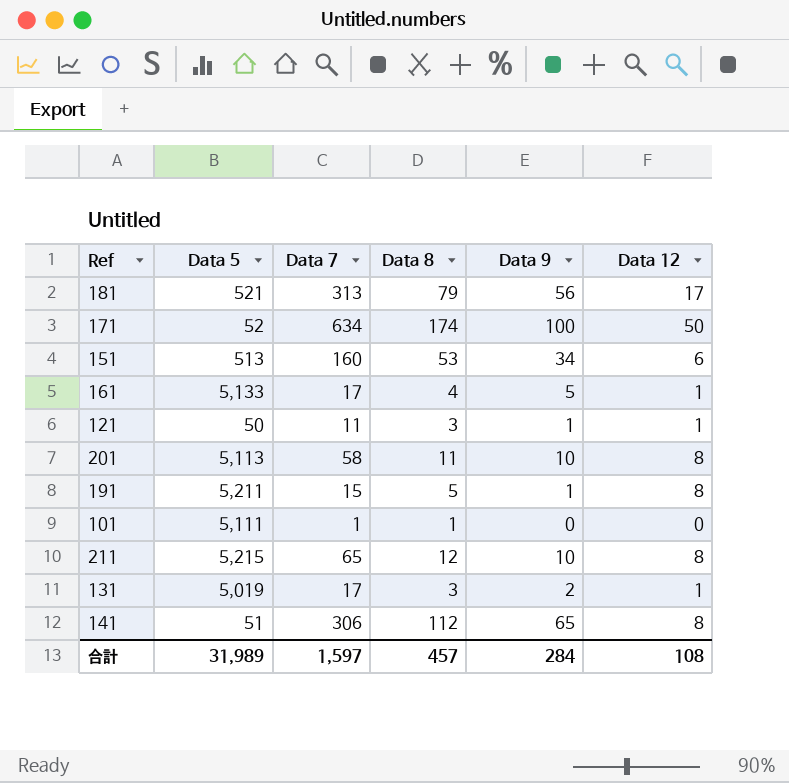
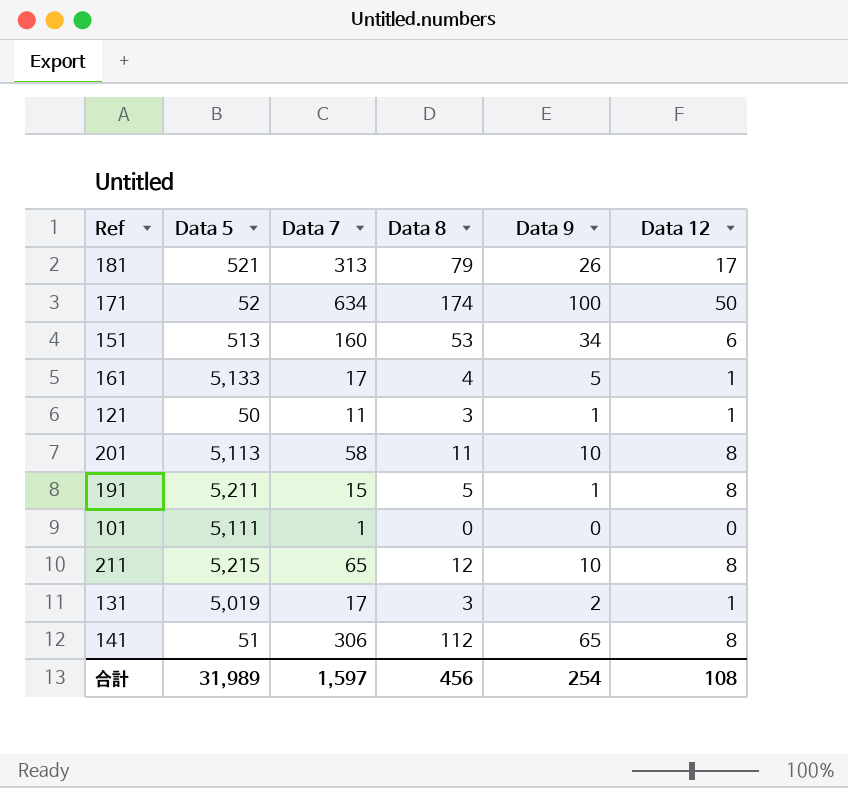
181 | Data 9: 56 -> 26
101 | Data 8: 1 -> 0
合計 | Data 8: 457 -> 456
合計 | Data 9: 284 -> 254

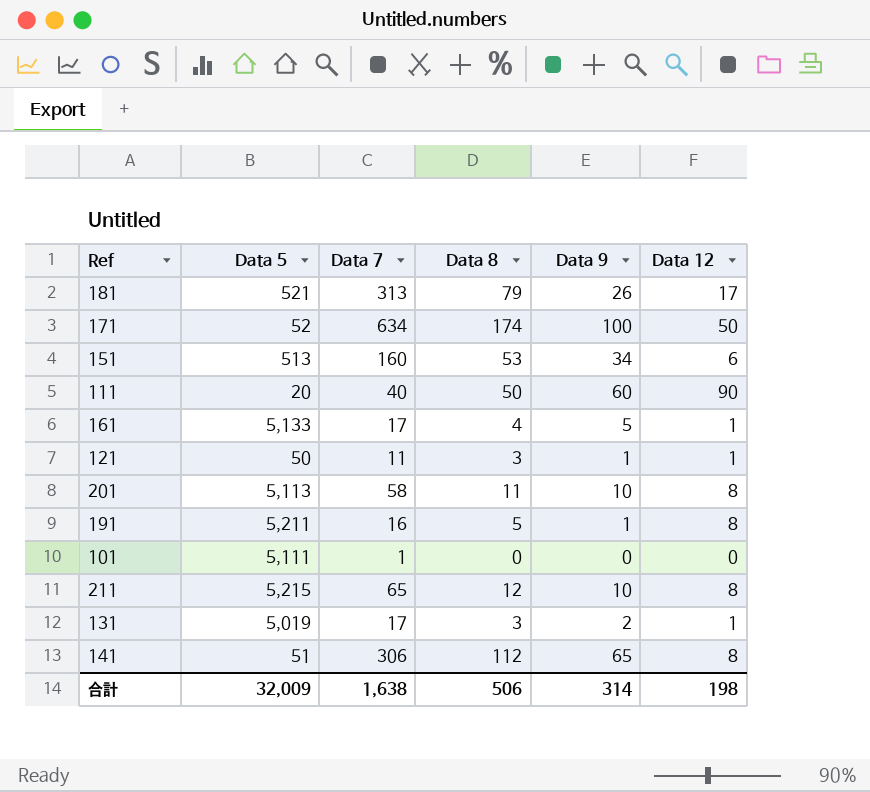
row 111: none -> 20 | 40 | 50 | 60 | 90
191 | Data 7: 15 -> 16
合計 | Data 5: 31,989 -> 32,009
合計 | Data 7: 1,597 -> 1,638
合計 | Data 8: 456 -> 506
合計 | Data 9: 254 -> 314
合計 | Data 12: 108 -> 198

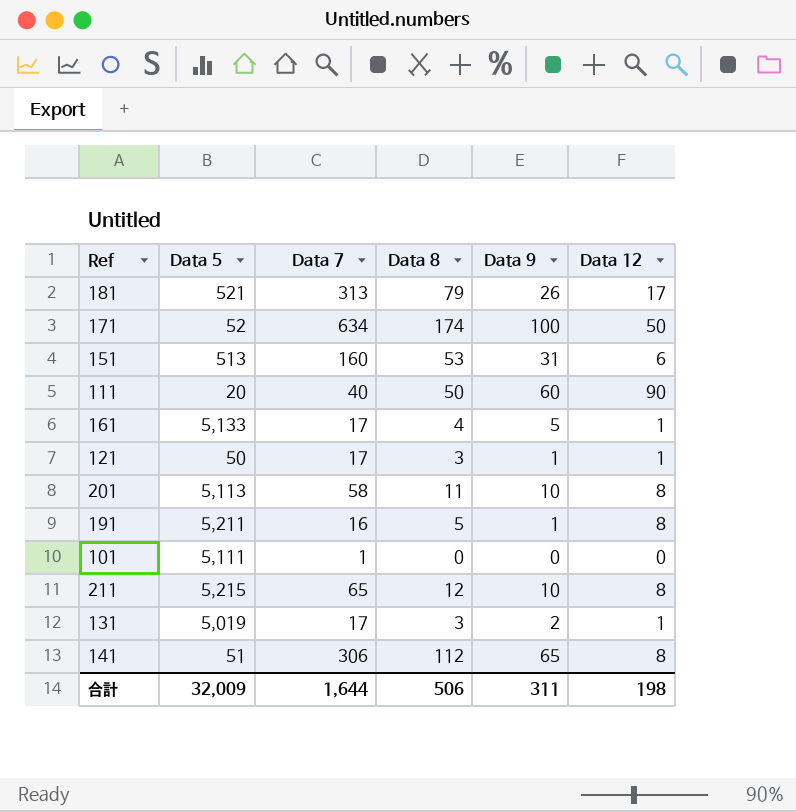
151 | Data 9: 34 -> 31
121 | Data 7: 11 -> 17
合計 | Data 7: 1,638 -> 1,644
合計 | Data 9: 314 -> 311

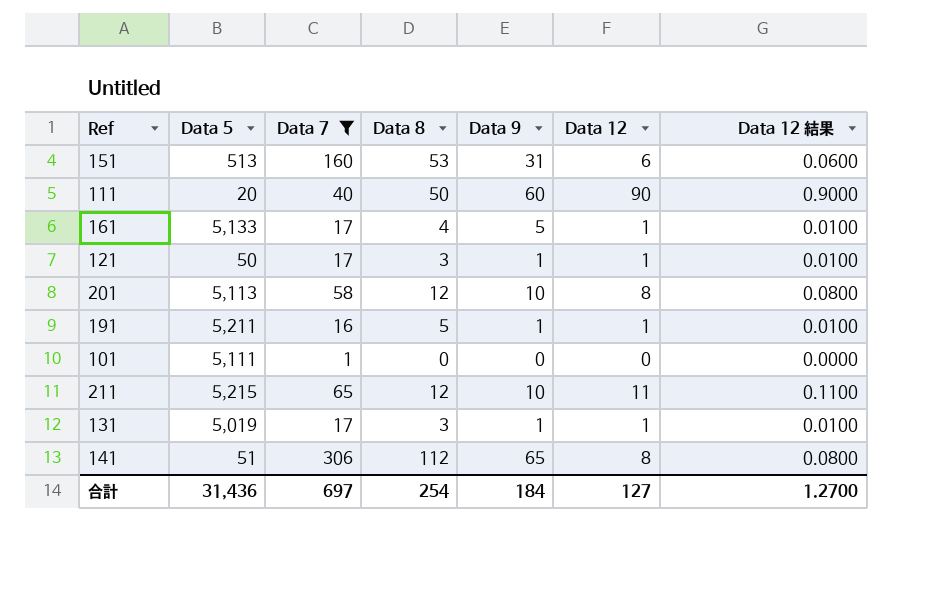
filter: none -> Data 7 <= 306
column Data 12 結果 | formula: none -> [Data 12] * 0.01
201 | Data 8: 11 -> 12
191 | Data 12: 8 -> 1
211 | Data 12: 8 -> 11
131 | Data 9: 2 -> 1
合計 | Data 5: 32,009 -> 31,436
合計 | Data 7: 1,644 -> 697
合計 | Data 8: 506 -> 254
合計 | Data 9: 311 -> 184
合計 | Data 12: 198 -> 127

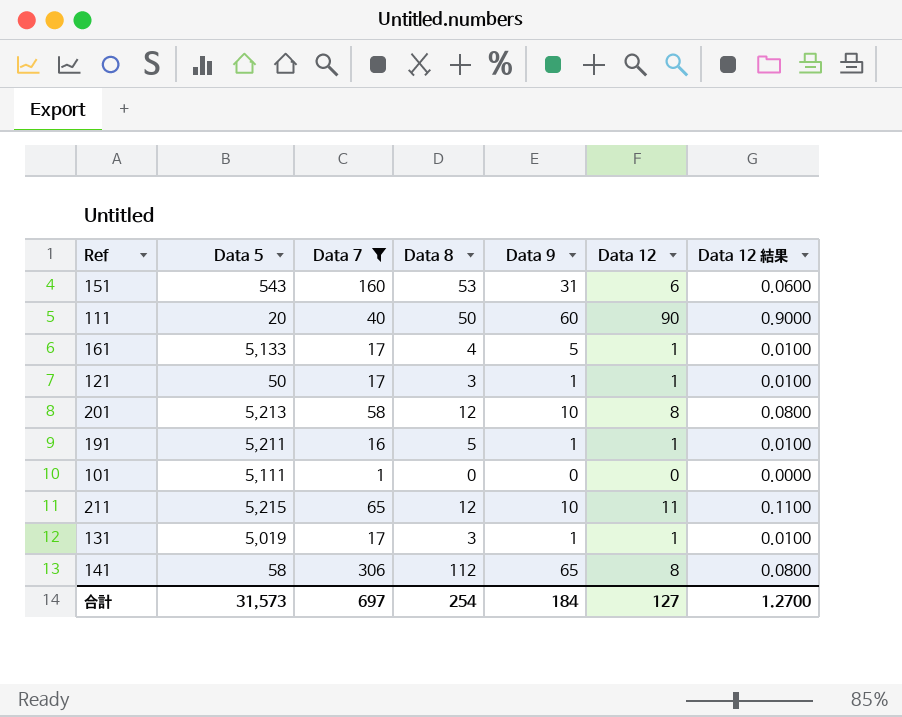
151 | Data 5: 513 -> 543
201 | Data 5: 5,113 -> 5,213
141 | Data 5: 51 -> 58
合計 | Data 5: 31,436 -> 31,573

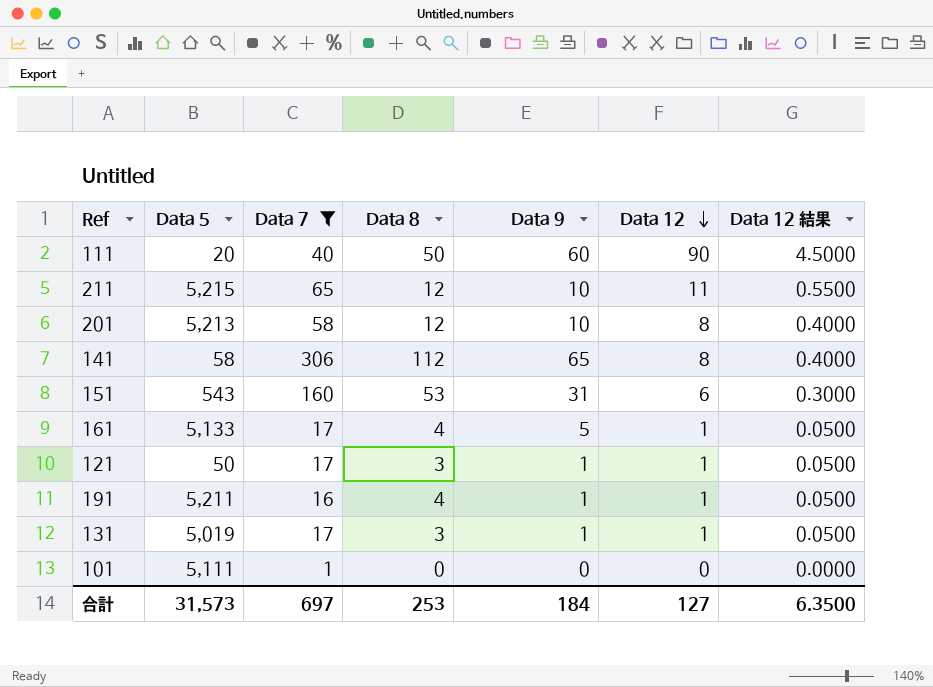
row order: none -> Data 12 descending
column Data 12 結果 | formula: [Data 12] * 0.01 -> [Data 12] * 0.05
191 | Data 8: 5 -> 4
合計 | Data 8: 254 -> 253
合計 | Data 12 結果: 1.2700 -> 6.3500

